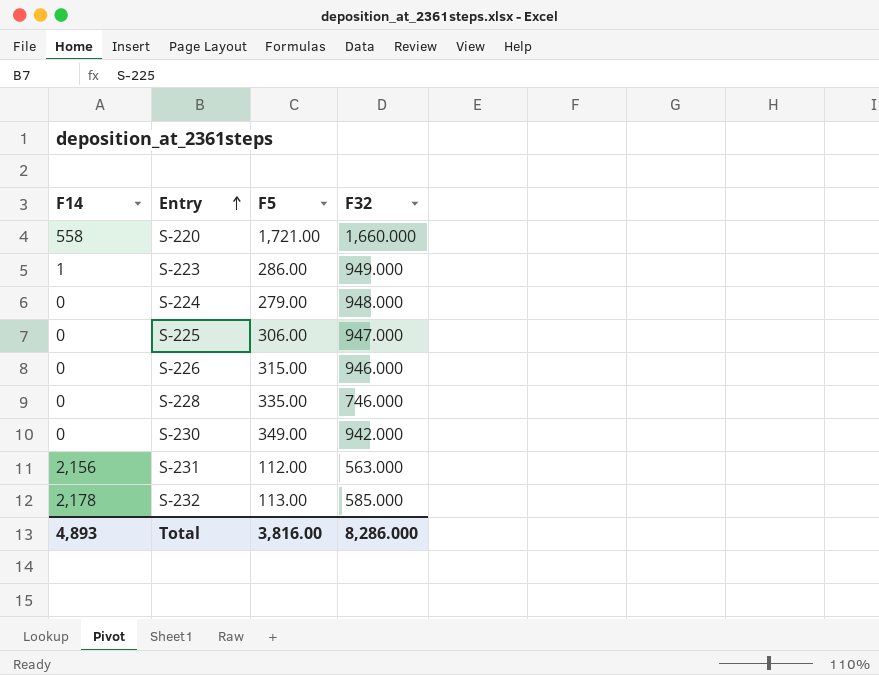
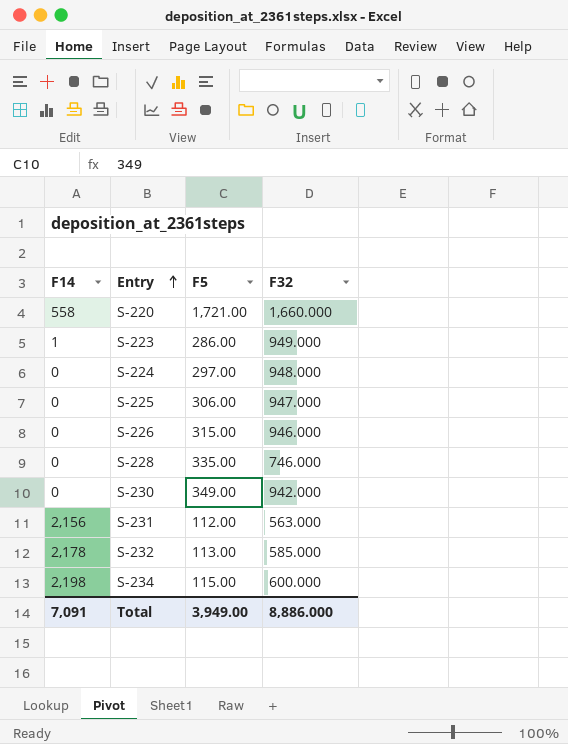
S-224 | F5: 279.00 -> 297.00
row S-234: none -> 2,198 | 115.00 | 600.000
Total | F14: 4,893 -> 7,091
Total | F5: 3,816.00 -> 3,949.00
Total | F32: 8,286.000 -> 8,886.000

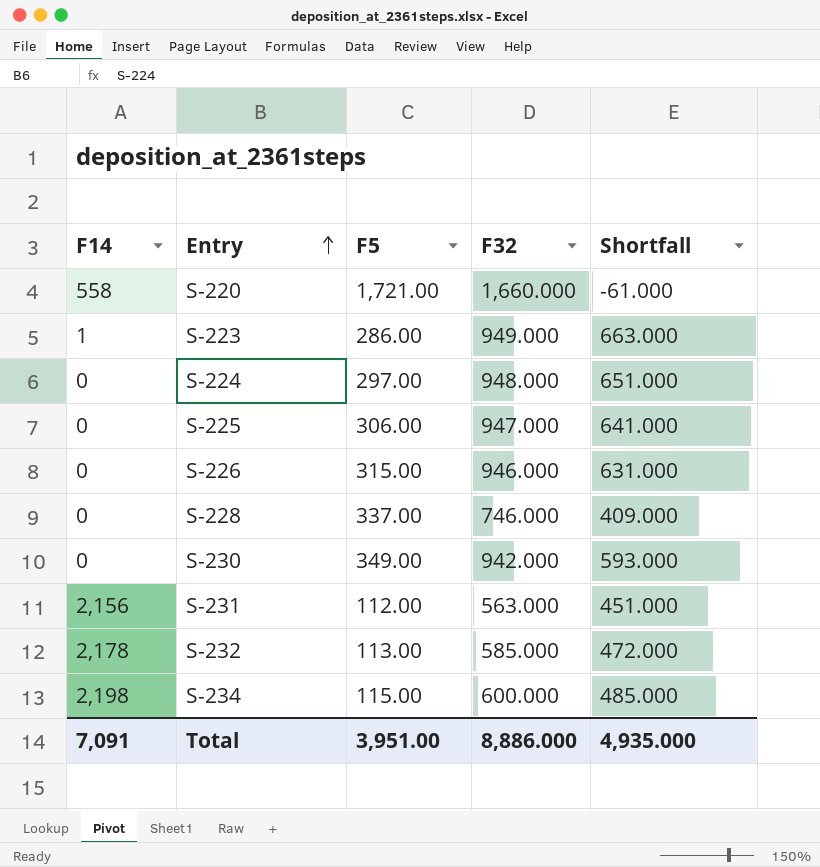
column Shortfall | formula: none -> [F32] - [F5]
S-228 | F5: 335.00 -> 337.00
Total | F5: 3,949.00 -> 3,951.00

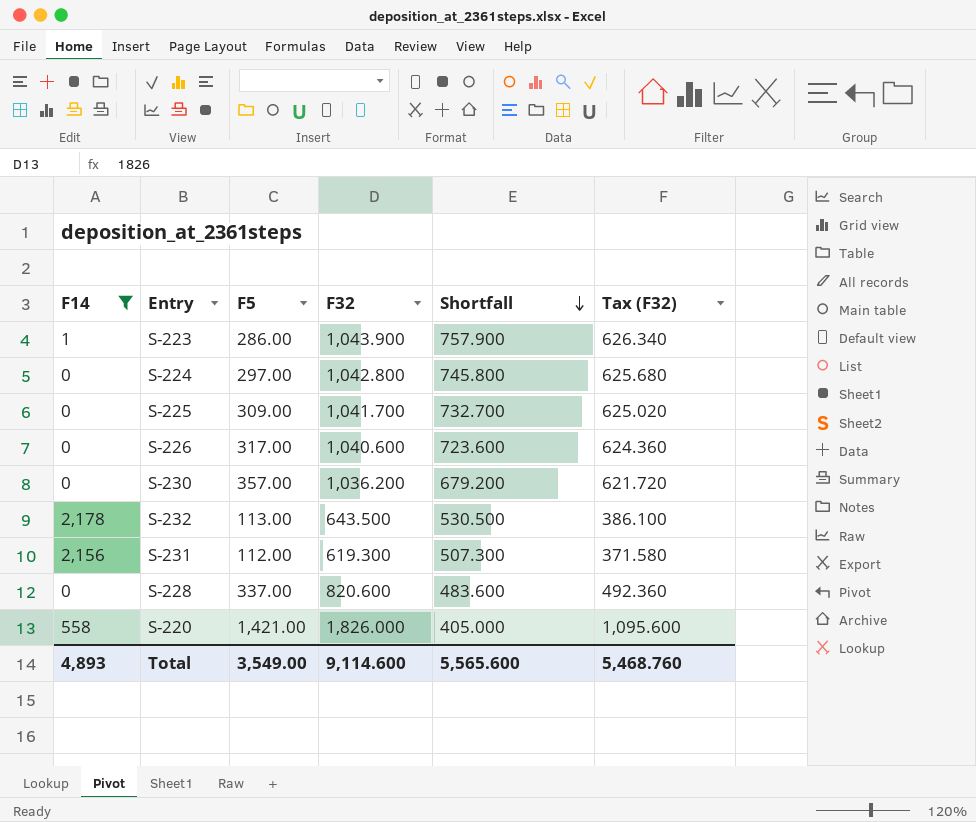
filter: none -> F14 != 2,198
row order: Entry ascending -> Shortfall descending
column Tax (F32) | formula: none -> [F32] * 0.6
S-223 | F32: 949.000 -> 1,043.900
S-223 | Shortfall: 663.000 -> 757.900
S-224 | F32: 948.000 -> 1,042.800
S-224 | Shortfall: 651.000 -> 745.800
S-225 | F5: 306.00 -> 309.00
S-225 | F32: 947.000 -> 1,041.700
S-225 | Shortfall: 641.000 -> 732.700
S-226 | F5: 315.00 -> 317.00
S-226 | F32: 946.000 -> 1,040.600
S-226 | Shortfall: 631.000 -> 723.600
S-230 | F5: 349.00 -> 357.00
S-230 | F32: 942.000 -> 1,036.200
S-230 | Shortfall: 593.000 -> 679.200
S-232 | F32: 585.000 -> 643.500
S-232 | Shortfall: 472.000 -> 530.500
S-231 | F32: 563.000 -> 619.300
S-231 | Shortfall: 451.000 -> 507.300
S-228 | F32: 746.000 -> 820.600
S-228 | Shortfall: 409.000 -> 483.600
S-220 | F5: 1,721.00 -> 1,421.00
S-220 | F32: 1,660.000 -> 1,826.000
S-220 | Shortfall: -61.000 -> 405.000
Total | F14: 7,091 -> 4,893
Total | F5: 3,951.00 -> 3,549.00
Total | F32: 8,886.000 -> 9,114.600
Total | Shortfall: 4,935.000 -> 5,565.600

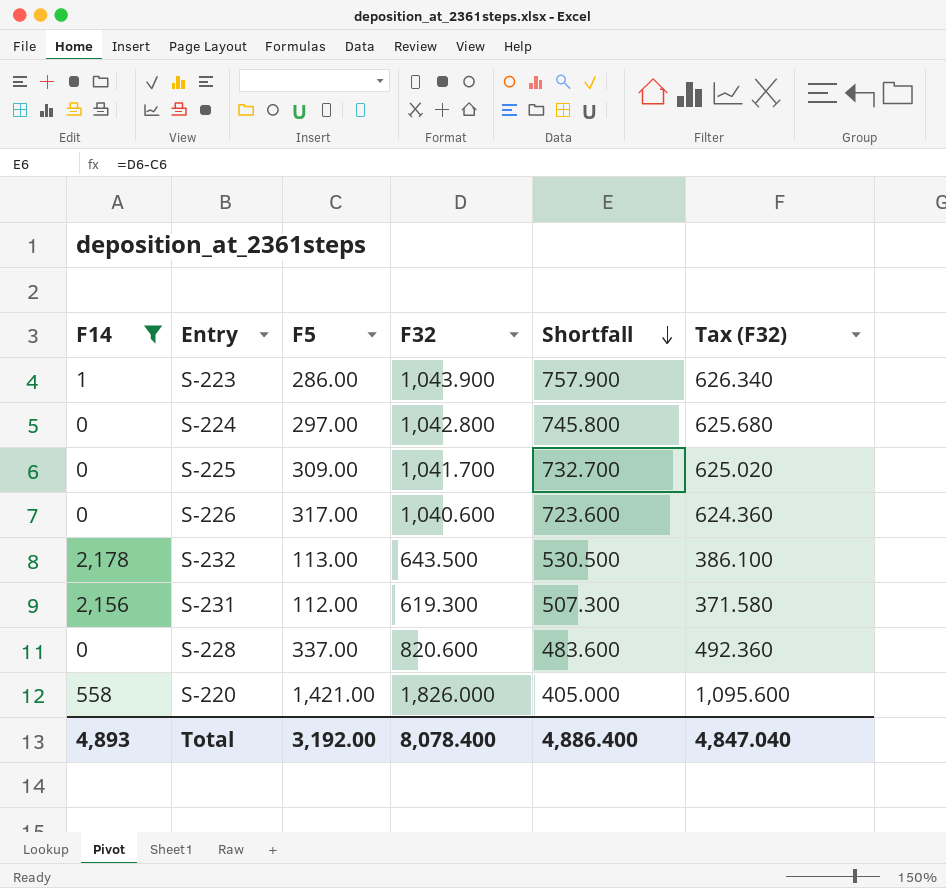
row S-230: 0 | 357.00 | 1,036.200 | 679.200 | 621.720 -> none
Total | F5: 3,549.00 -> 3,192.00
Total | F32: 9,114.600 -> 8,078.400
Total | Shortfall: 5,565.600 -> 4,886.400
Total | Tax (F32): 5,468.760 -> 4,847.040

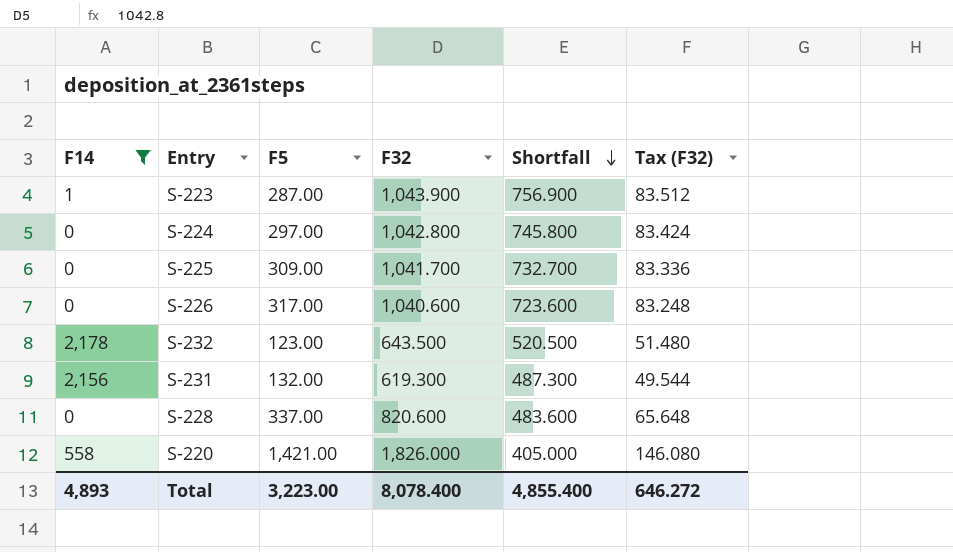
column Tax (F32) | formula: [F32] * 0.6 -> [F32] * 0.08
S-223 | F5: 286.00 -> 287.00
S-223 | Shortfall: 757.900 -> 756.900
S-232 | F5: 113.00 -> 123.00
S-232 | Shortfall: 530.500 -> 520.500
S-231 | F5: 112.00 -> 132.00
S-231 | Shortfall: 507.300 -> 487.300
Total | F5: 3,192.00 -> 3,223.00
Total | Shortfall: 4,886.400 -> 4,855.400
Total | Tax (F32): 4,847.040 -> 646.272

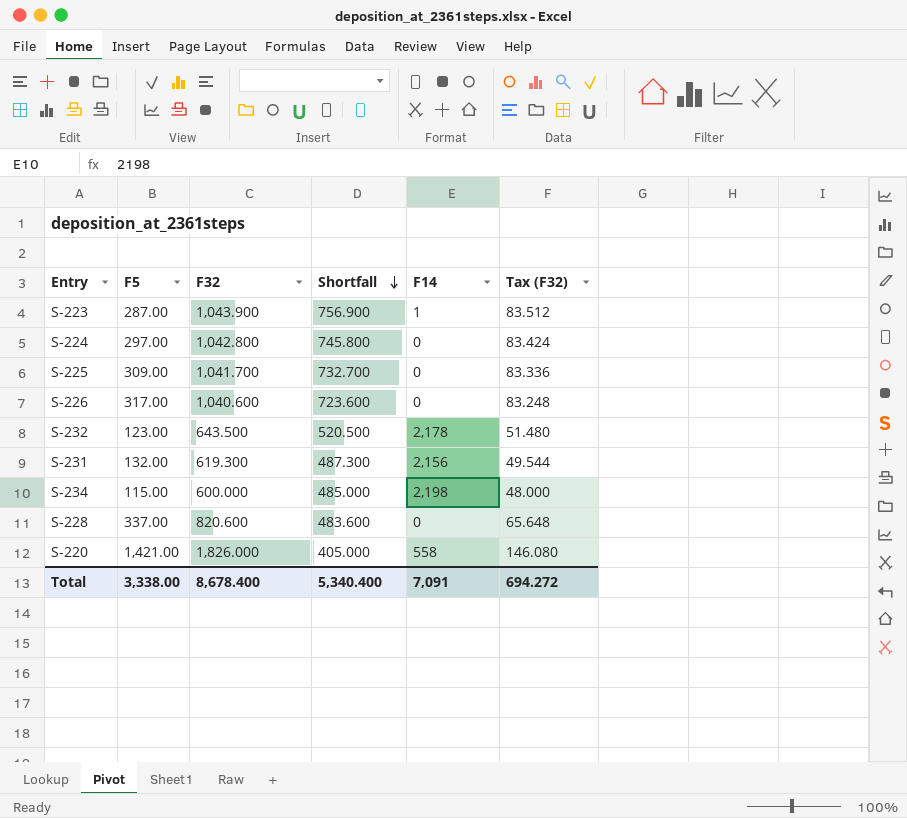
filter: F14 != 2,198 -> none
column F14 | position: 1 -> 5
Total | F5: 3,223.00 -> 3,338.00
Total | F32: 8,078.400 -> 8,678.400
Total | Shortfall: 4,855.400 -> 5,340.400
Total | F14: 4,893 -> 7,091
Total | Tax (F32): 646.272 -> 694.272

